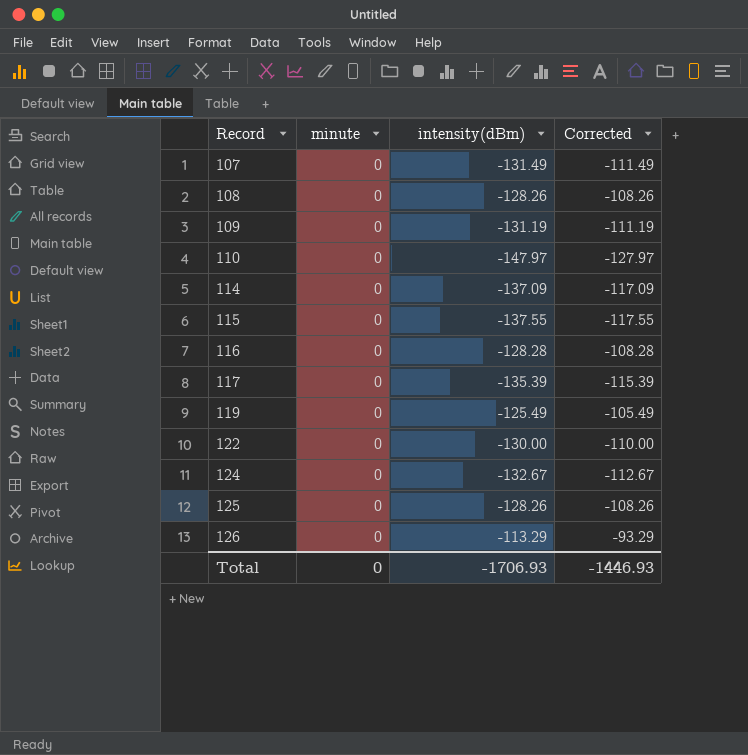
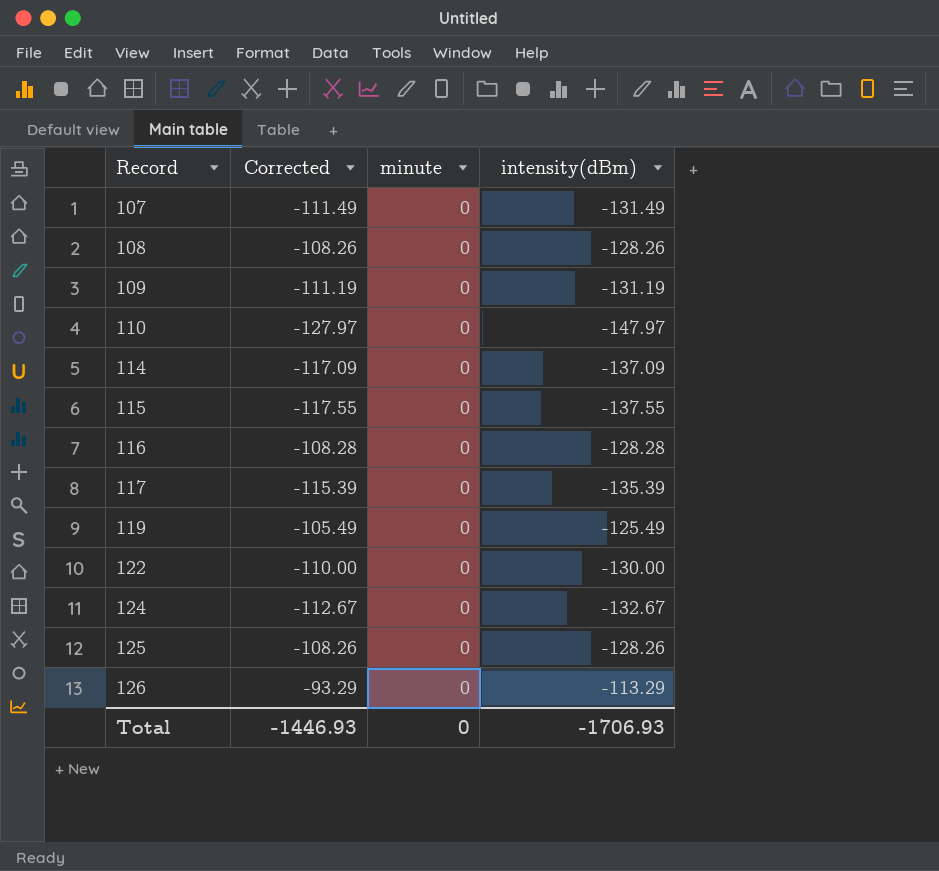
column Corrected | position: 4 -> 2

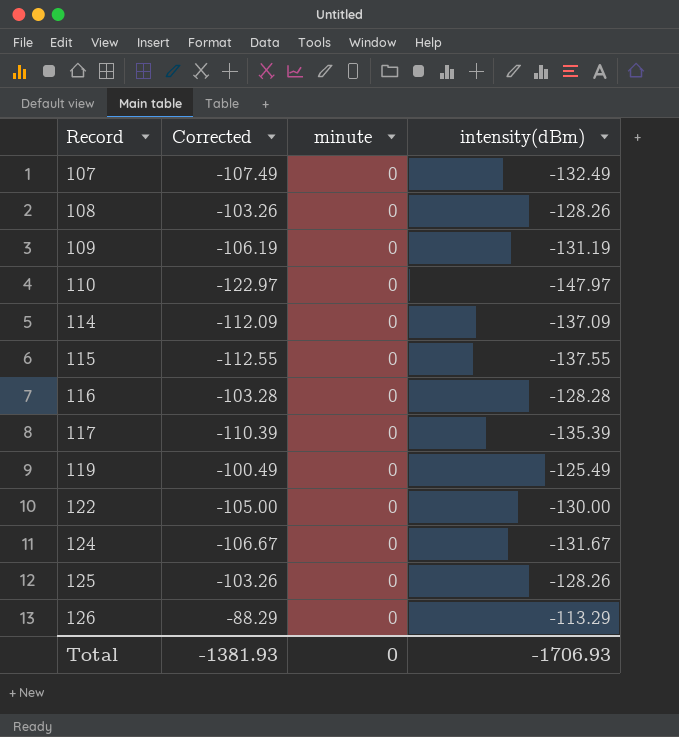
column Corrected | formula: [intensity(dBm)] + 20 -> [intensity(dBm)] + 25
107 | intensity(dBm): -131.49 -> -132.49
124 | intensity(dBm): -132.67 -> -131.67
Total | Corrected: -1446.93 -> -1381.93

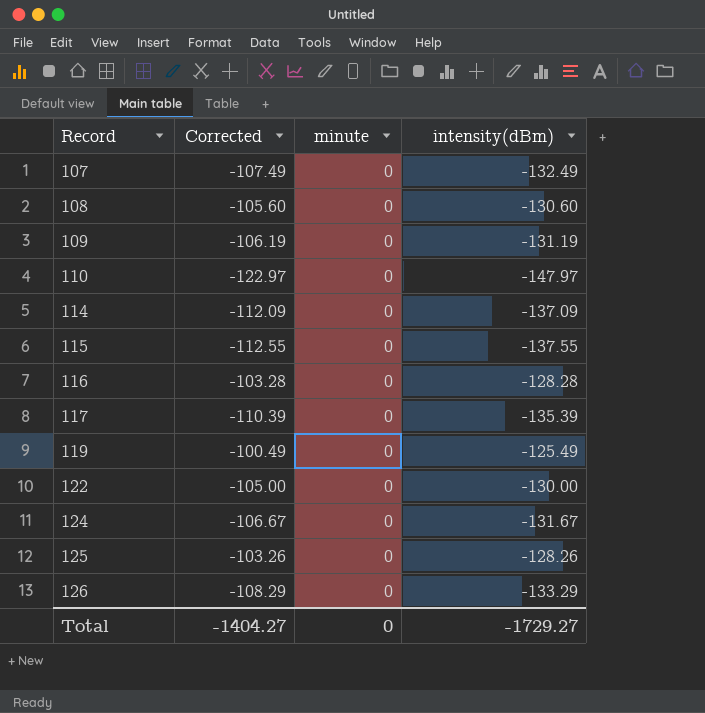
108 | Corrected: -103.26 -> -105.60
108 | intensity(dBm): -128.26 -> -130.60
126 | Corrected: -88.29 -> -108.29
126 | intensity(dBm): -113.29 -> -133.29
Total | Corrected: -1381.93 -> -1404.27
Total | intensity(dBm): -1706.93 -> -1729.27

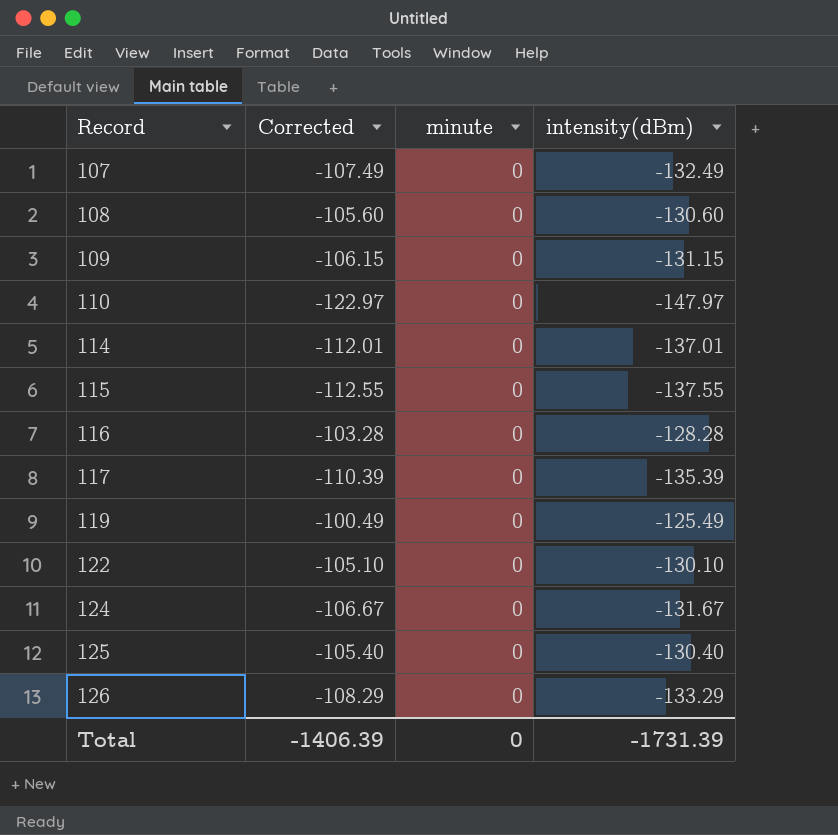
109 | Corrected: -106.19 -> -106.15
109 | intensity(dBm): -131.19 -> -131.15
114 | Corrected: -112.09 -> -112.01
114 | intensity(dBm): -137.09 -> -137.01
122 | Corrected: -105.00 -> -105.10
122 | intensity(dBm): -130.00 -> -130.10
125 | Corrected: -103.26 -> -105.40
125 | intensity(dBm): -128.26 -> -130.40
Total | Corrected: -1404.27 -> -1406.39
Total | intensity(dBm): -1729.27 -> -1731.39

